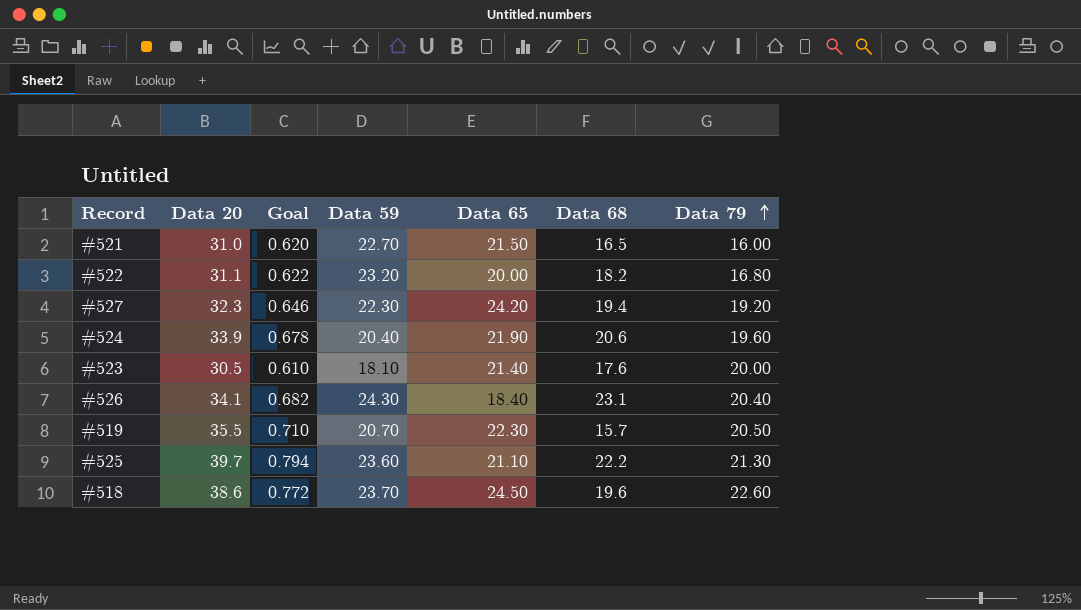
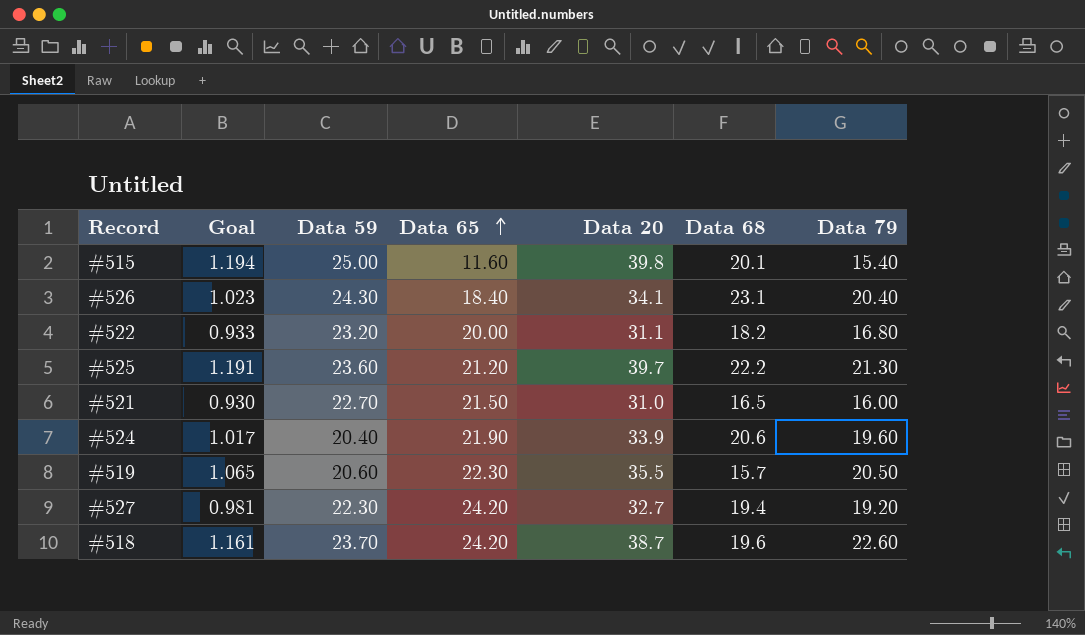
row order: Data 79 ascending -> Data 65 ascending
column Goal | formula: [Data 20] * 0.02 -> [Data 20] * 0.03
column Data 20 | position: 2 -> 5
row #523: 30.5 | 0.610 | 18.10 | 21.40 | 17.6 | 20.00 -> none
row #515: none -> 1.194 | 25.00 | 11.60 | 39.8 | 20.1 | 15.40
#525 | Data 65: 21.10 -> 21.20
#519 | Data 59: 20.70 -> 20.60
#527 | Data 20: 32.3 -> 32.7
#518 | Data 65: 24.50 -> 24.20
#518 | Data 20: 38.6 -> 38.7

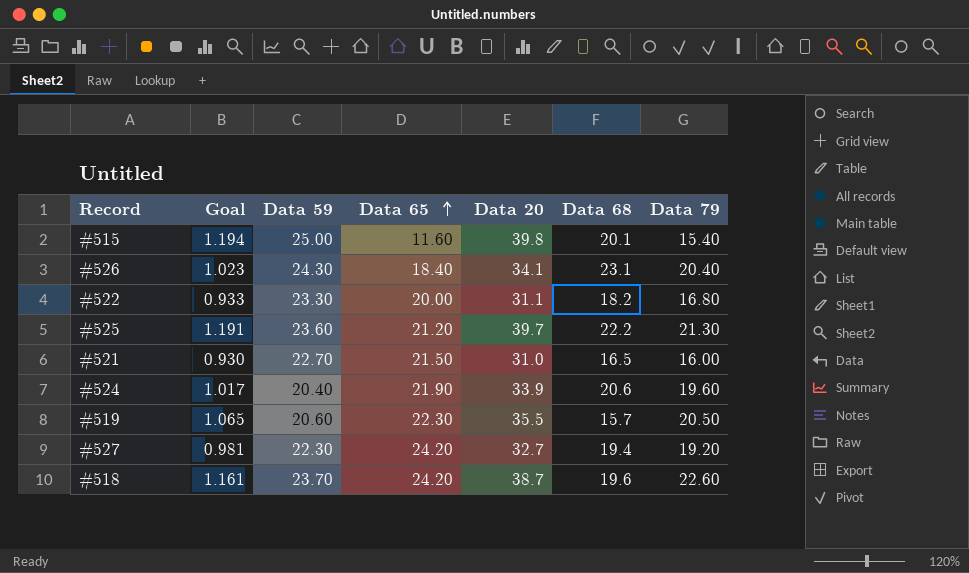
#522 | Data 59: 23.20 -> 23.30

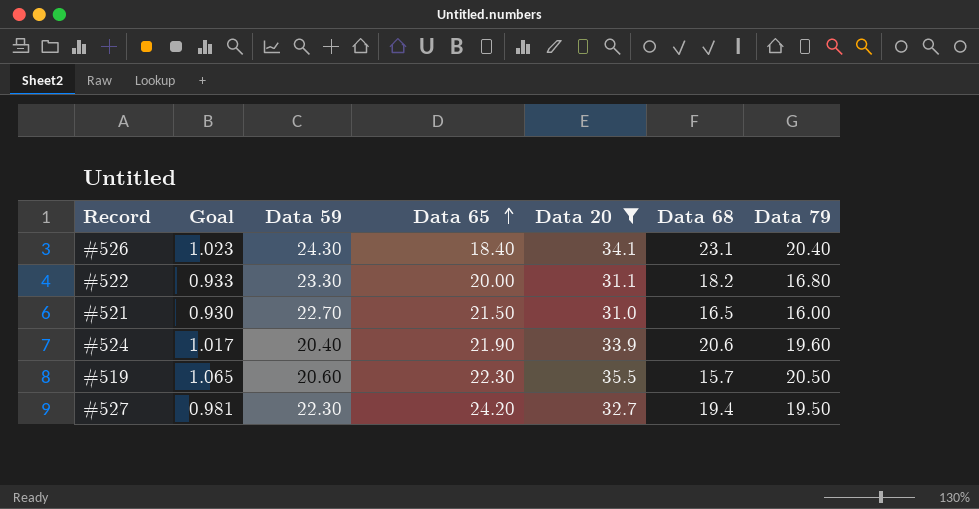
filter: none -> Data 20 <= 35.5
#527 | Data 79: 19.20 -> 19.50

